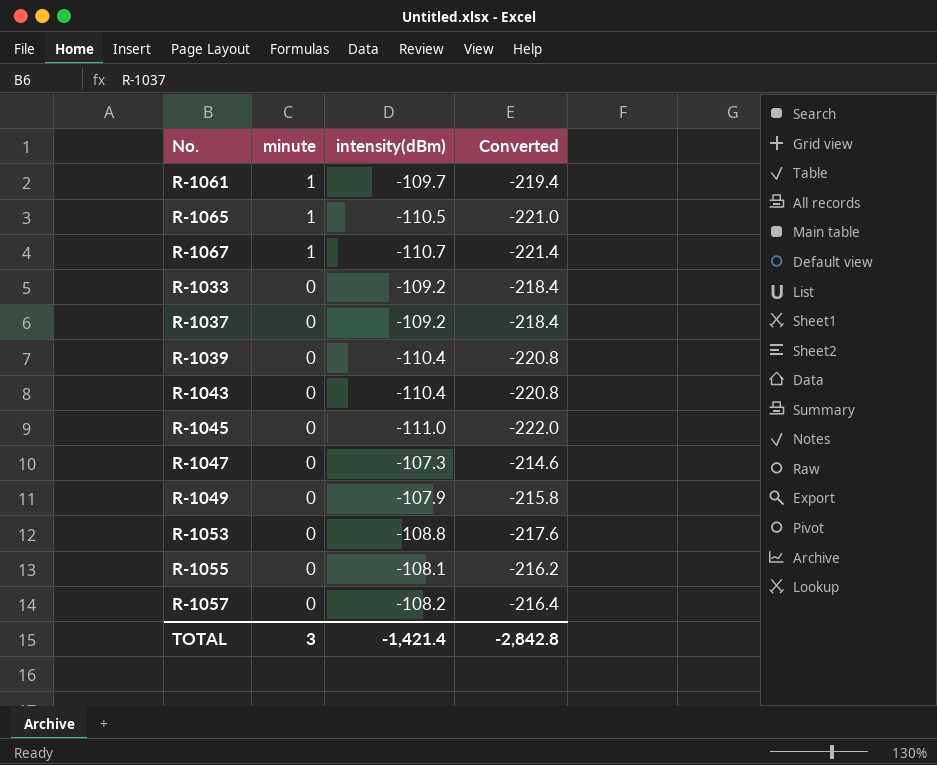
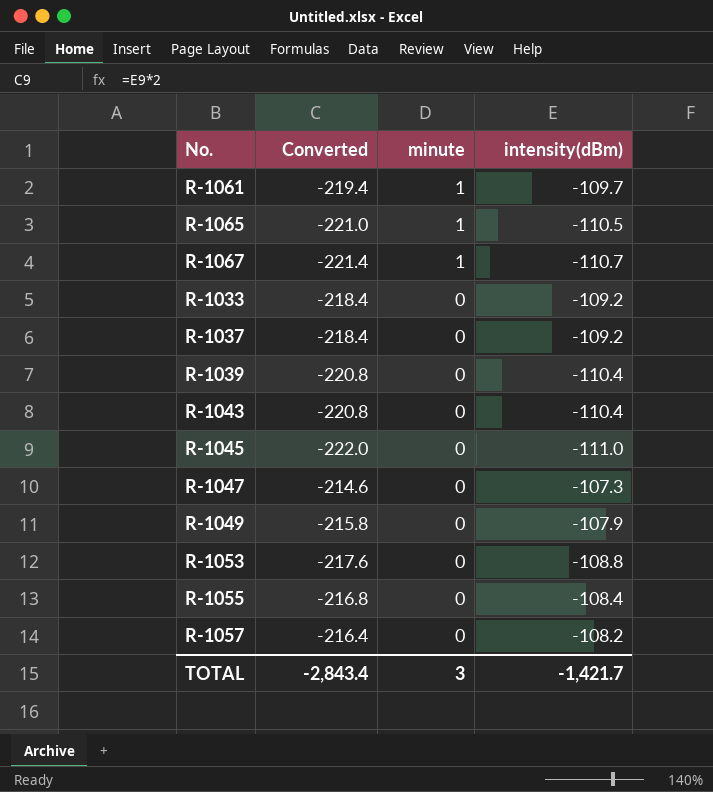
column Converted | position: 4 -> 2
R-1055 | Converted: -216.2 -> -216.8
R-1055 | intensity(dBm): -108.1 -> -108.4
TOTAL | Converted: -2,842.8 -> -2,843.4
TOTAL | intensity(dBm): -1,421.4 -> -1,421.7

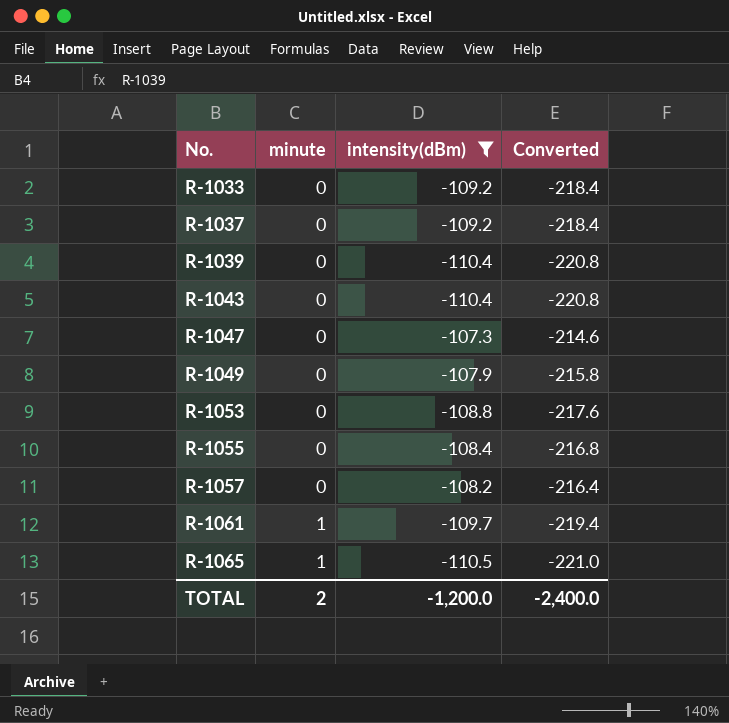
filter: none -> intensity(dBm) >= -110.5
row order: minute descending -> No. ascending
column Converted | position: 2 -> 4
TOTAL | minute: 3 -> 2
TOTAL | intensity(dBm): -1,421.7 -> -1,200.0
TOTAL | Converted: -2,843.4 -> -2,400.0

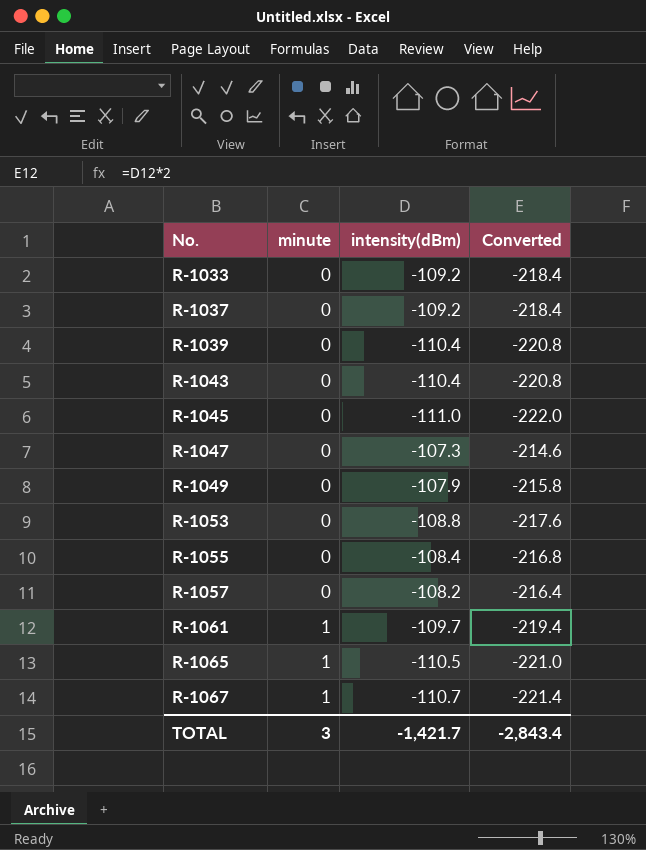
filter: intensity(dBm) >= -110.5 -> none
TOTAL | minute: 2 -> 3
TOTAL | intensity(dBm): -1,200.0 -> -1,421.7
TOTAL | Converted: -2,400.0 -> -2,843.4

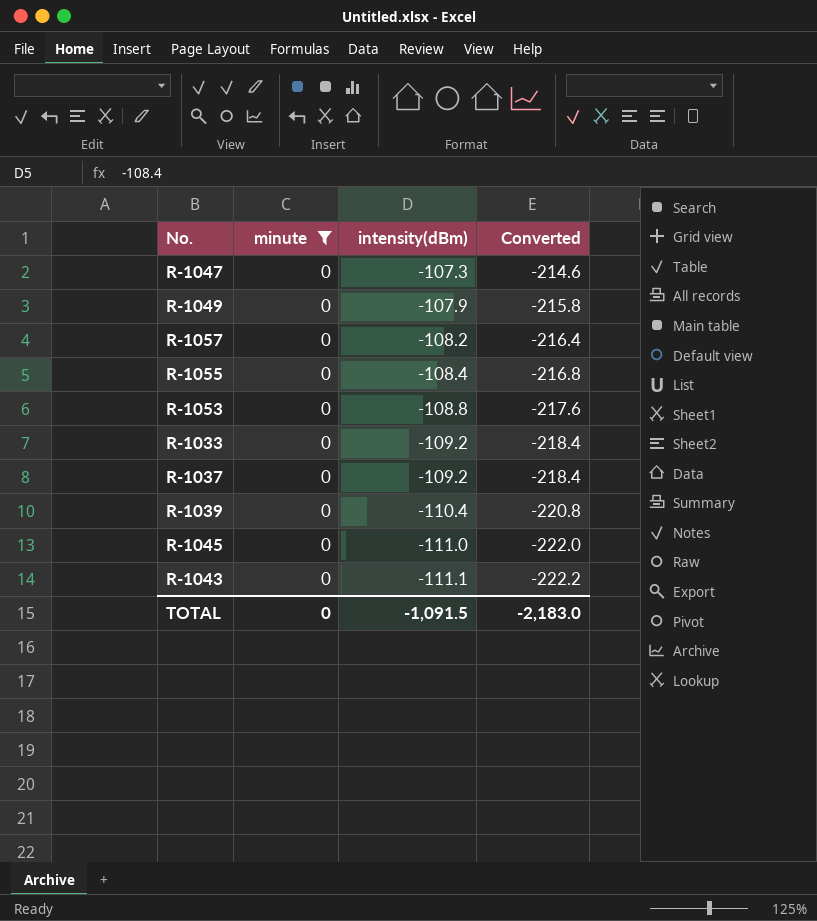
filter: none -> minute = 0
row order: No. ascending -> intensity(dBm) descending
R-1043 | intensity(dBm): -110.4 -> -111.1
R-1043 | Converted: -220.8 -> -222.2
TOTAL | minute: 3 -> 0
TOTAL | intensity(dBm): -1,421.7 -> -1,091.5
TOTAL | Converted: -2,843.4 -> -2,183.0

